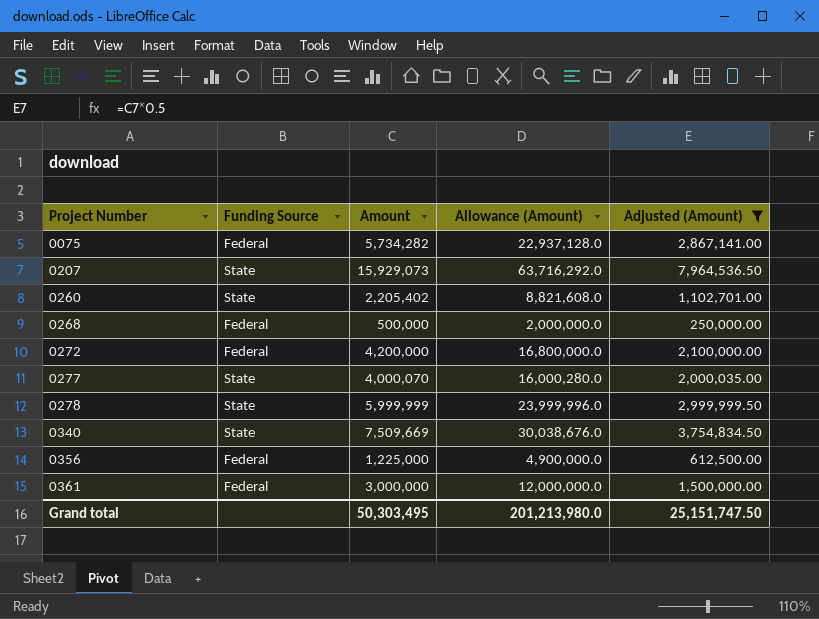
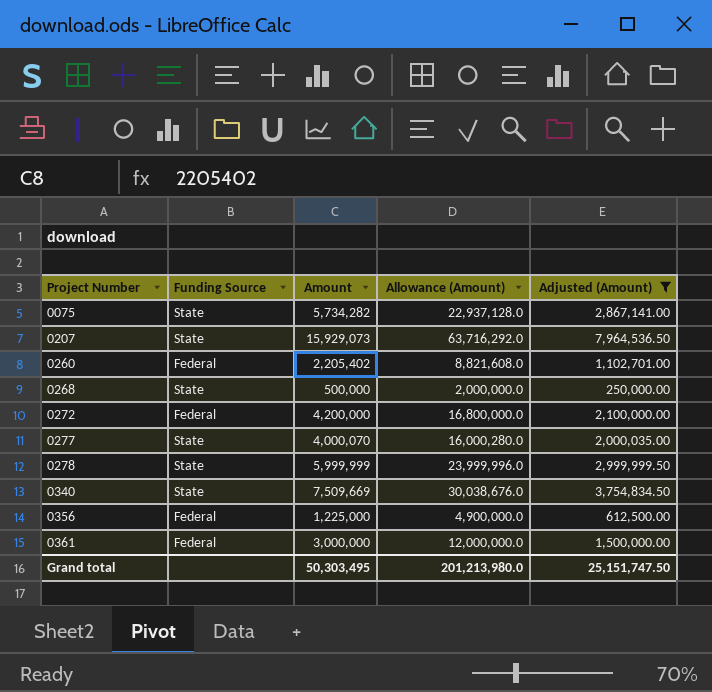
0075 | Funding Source: Federal -> State
0260 | Funding Source: State -> Federal
0268 | Funding Source: Federal -> State

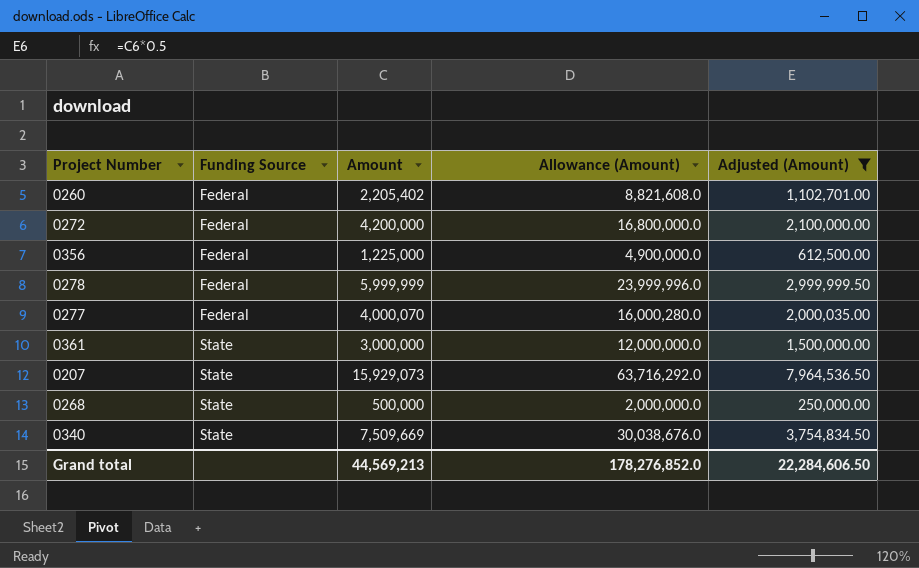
row order: Project Number ascending -> Funding Source ascending
row 0075: State | 5,734,282 | 22,937,128.0 | 2,867,141.00 -> none
0278 | Funding Source: State -> Federal
0277 | Funding Source: State -> Federal
0361 | Funding Source: Federal -> State
Grand total | Amount: 50,303,495 -> 44,569,213
Grand total | Allowance (Amount): 201,213,980.0 -> 178,276,852.0
Grand total | Adjusted (Amount): 25,151,747.50 -> 22,284,606.50

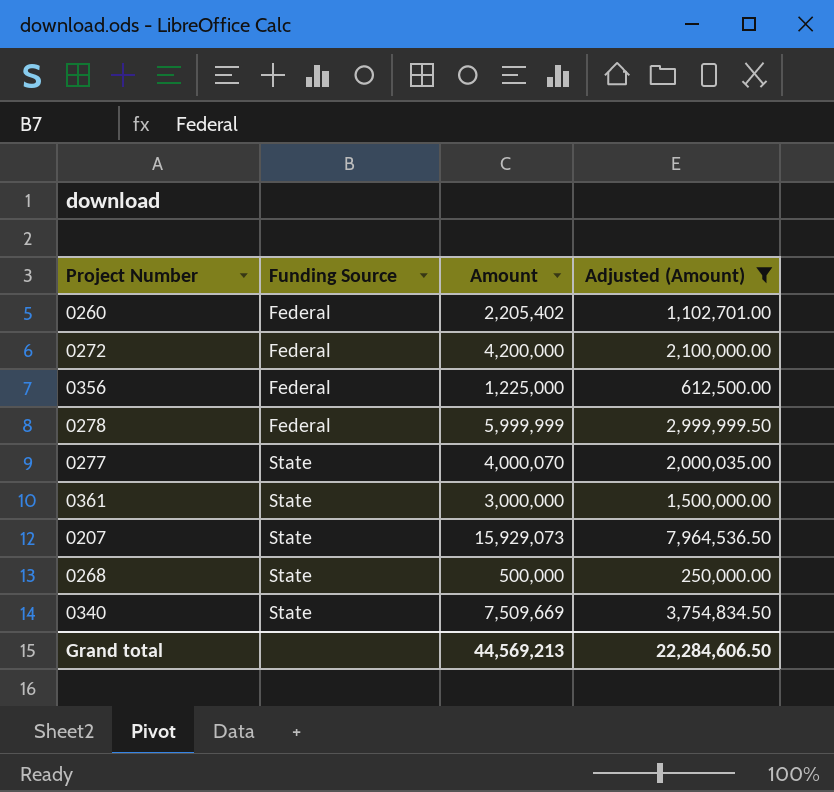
column Allowance (Amount) | formula: [Amount] * 4 -> none
0277 | Funding Source: Federal -> State

